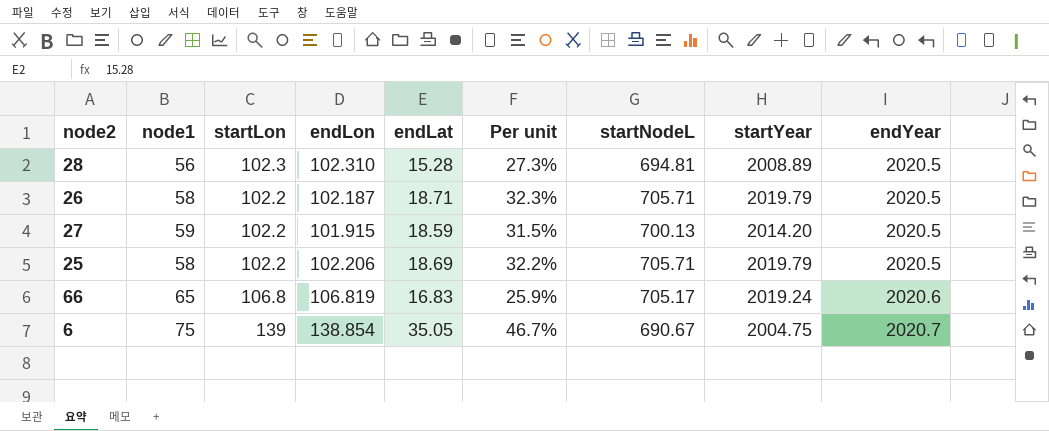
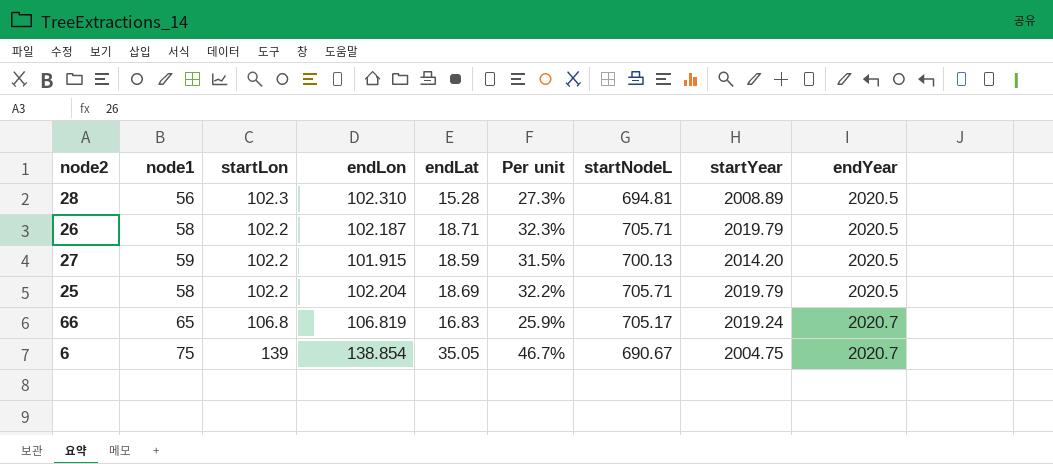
25 | endLon: 102.206 -> 102.204
66 | endYear: 2020.6 -> 2020.7

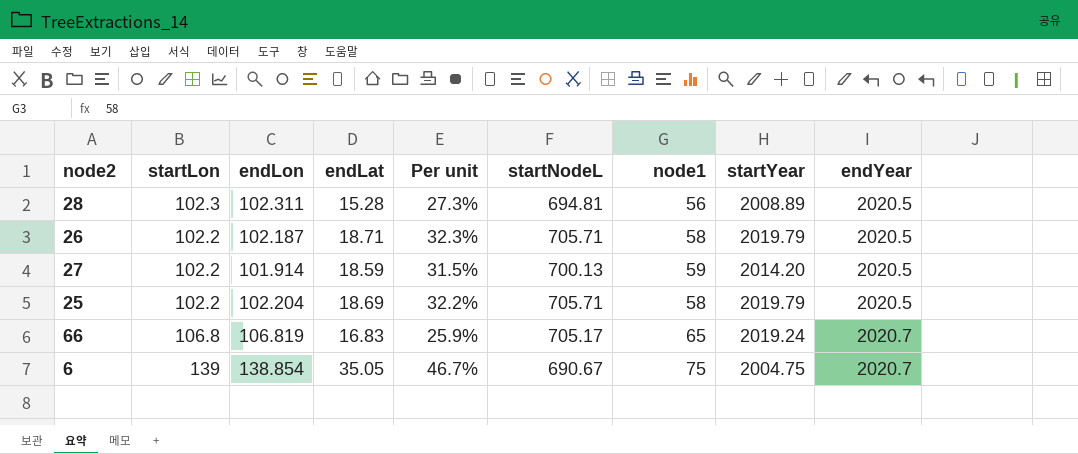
column node1 | position: 2 -> 7
28 | endLon: 102.310 -> 102.311
27 | endLon: 101.915 -> 101.914

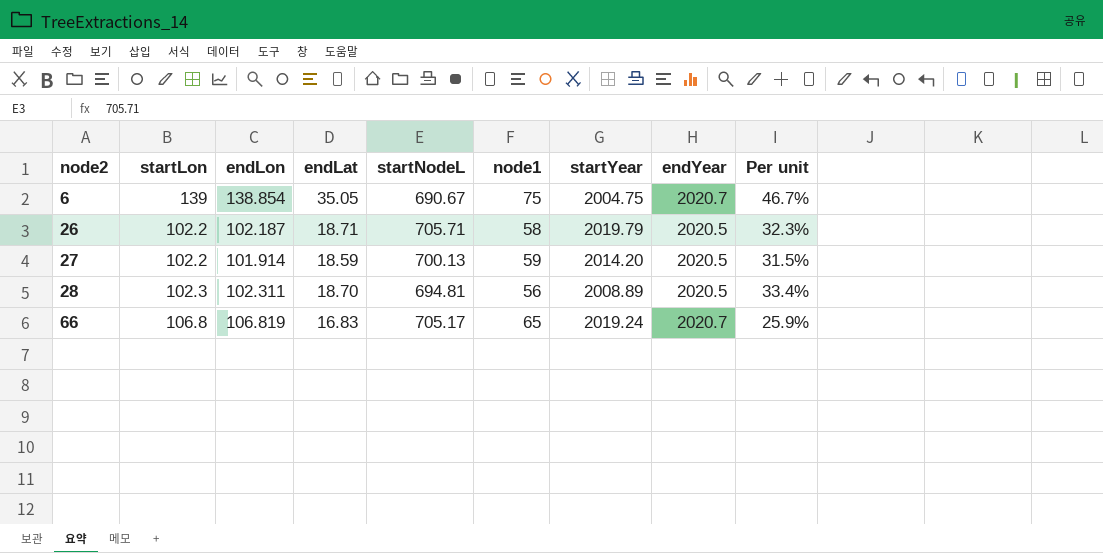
row order: endYear ascending -> node2 ascending
column Per unit | position: 5 -> 9
row 25: 102.2 | 102.204 | 18.69 | 32.2% | 705.71 | 58 | 2019.79 | 2020.5 -> none
28 | endLat: 15.28 -> 18.70
28 | Per unit: 27.3% -> 33.4%

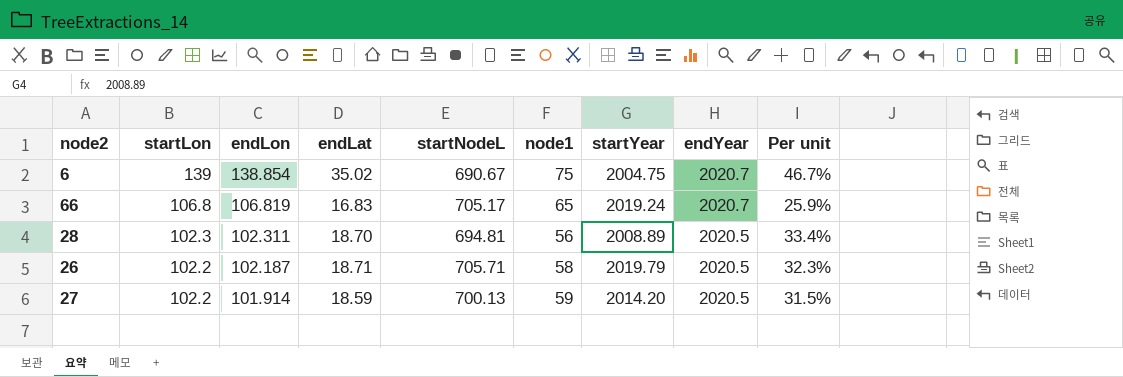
row order: node2 ascending -> startLon descending
6 | endLat: 35.05 -> 35.02

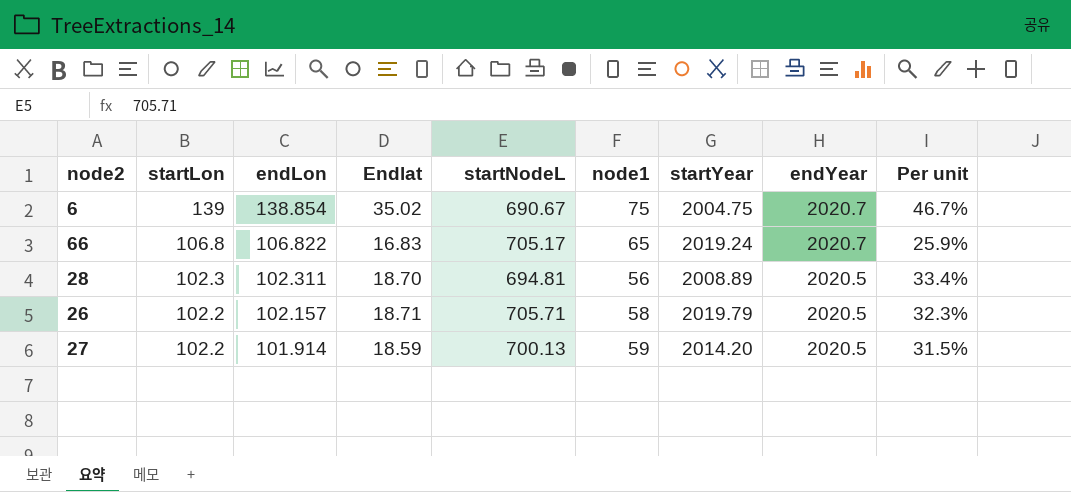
column name: endLat -> Endlat
66 | endLon: 106.819 -> 106.822
26 | endLon: 102.187 -> 102.157

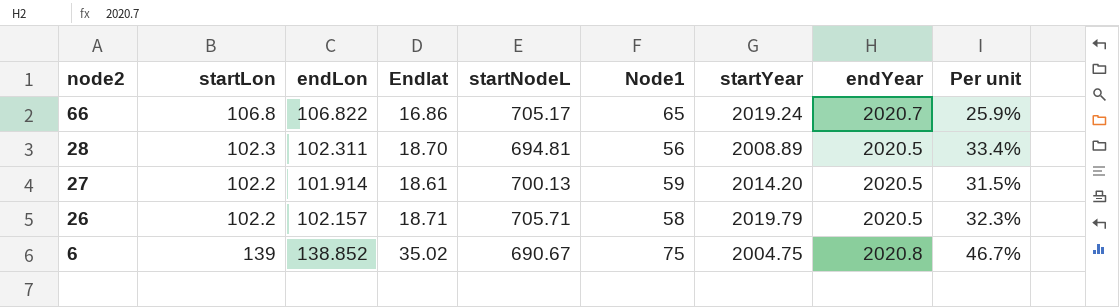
row order: startLon descending -> node2 descending
column name: node1 -> Node1
66 | Endlat: 16.83 -> 16.86
27 | Endlat: 18.59 -> 18.61
6 | endLon: 138.854 -> 138.852
6 | endYear: 2020.7 -> 2020.8

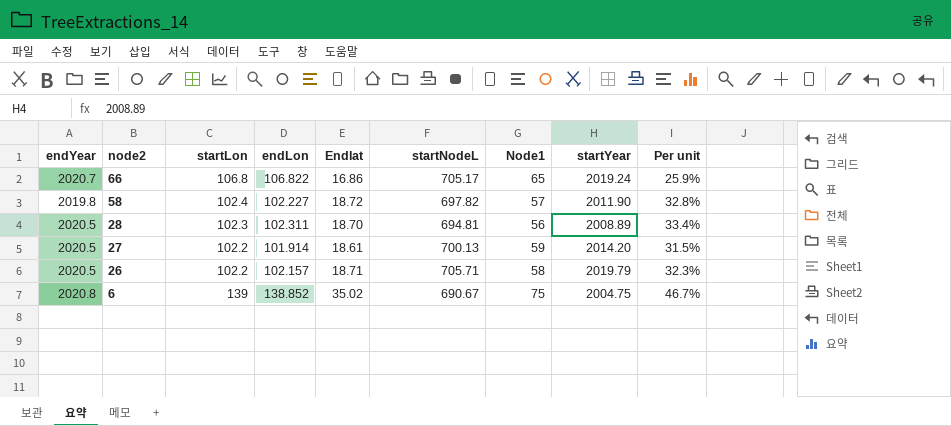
column endYear | position: 8 -> 1
row 58: none -> 2019.8 | 102.4 | 102.227 | 18.72 | 697.82 | 57 | 2011.90 | 32.8%

